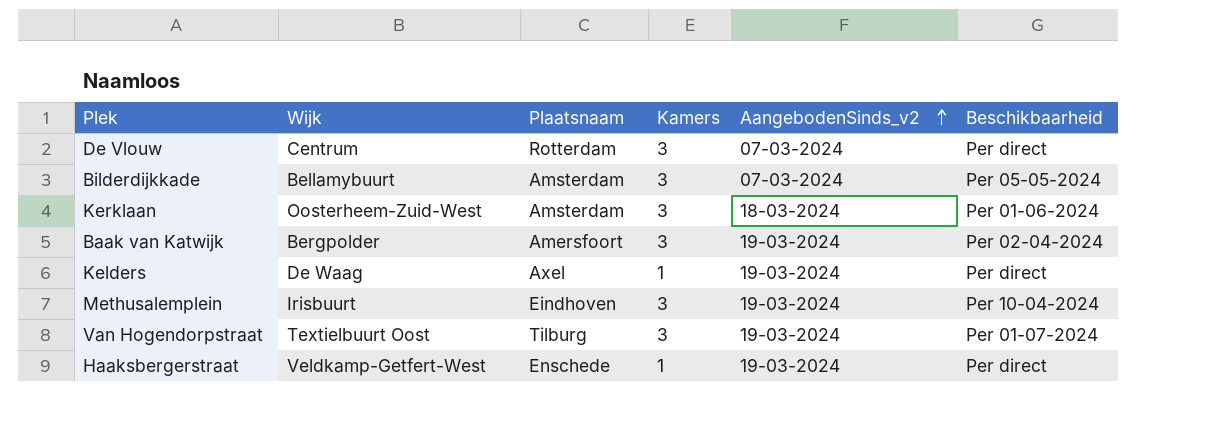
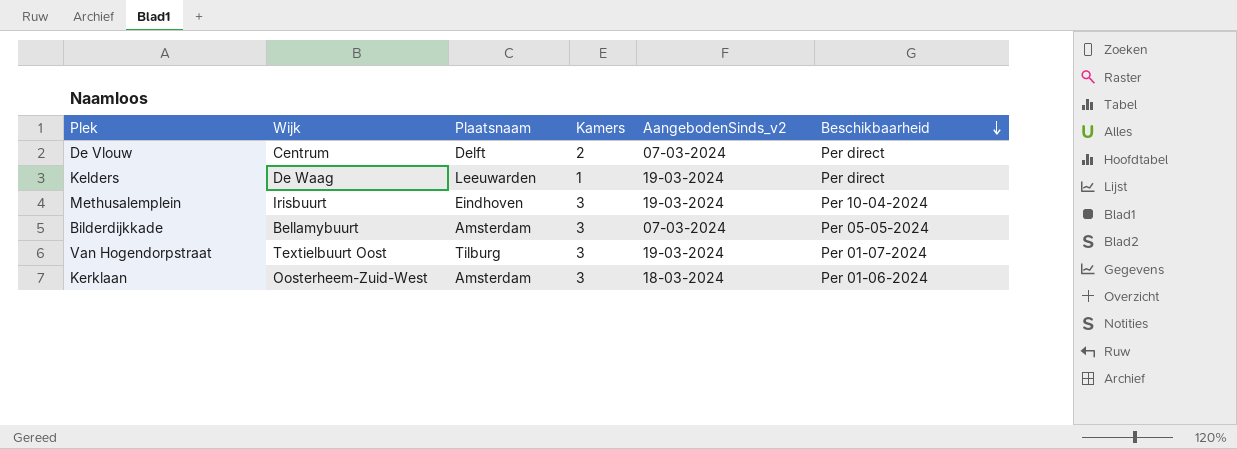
row order: AangebodenSinds_v2 ascending -> Beschikbaarheid descending
row Baak van Katwijk: Bergpolder | Amersfoort | 3 | 19-03-2024 | Per 02-04-2024 -> none
row Haaksbergerstraat: Veldkamp-Getfert-West | Enschede | 1 | 19-03-2024 | Per direct -> none
De Vlouw | Plaatsnaam: Rotterdam -> Delft
De Vlouw | Kamers: 3 -> 2
Kelders | Plaatsnaam: Axel -> Leeuwarden

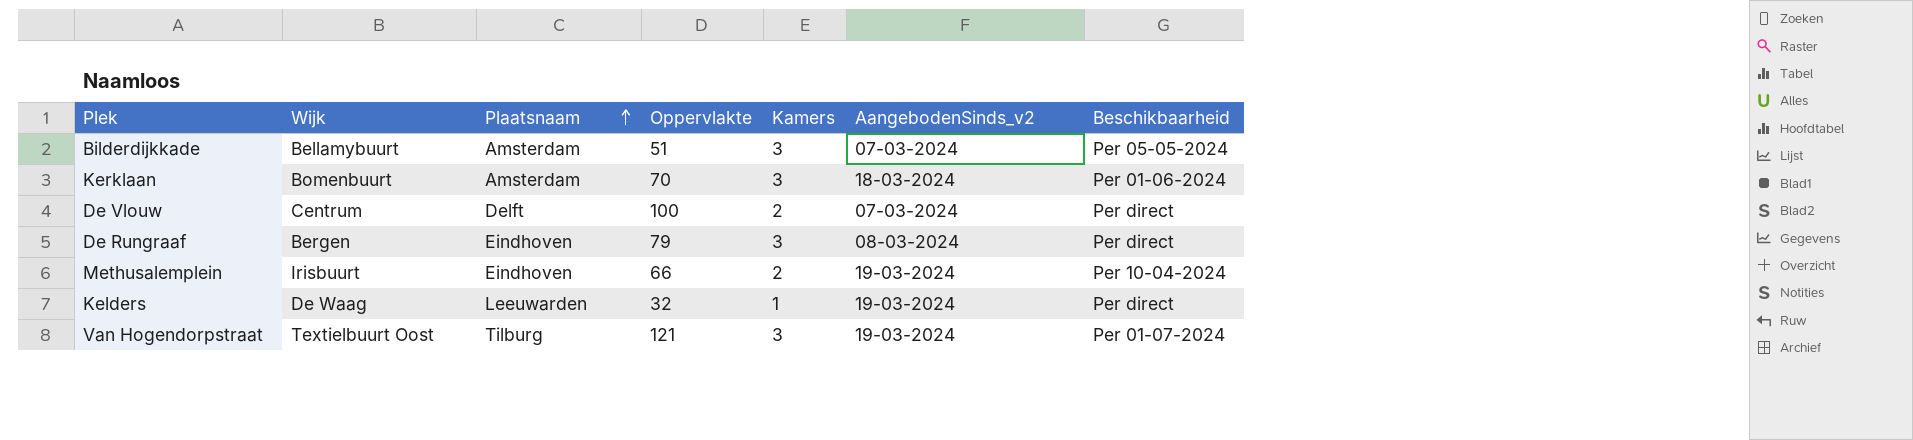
row order: Beschikbaarheid descending -> Plaatsnaam ascending
column Oppervlakte | position: none -> 4
Kerklaan | Wijk: Oosterheem-Zuid-West -> Bomenbuurt
row De Rungraaf: none -> Bergen | Eindhoven | 79 | 3 | 08-03-2024 | Per direct
Methusalemplein | Kamers: 3 -> 2

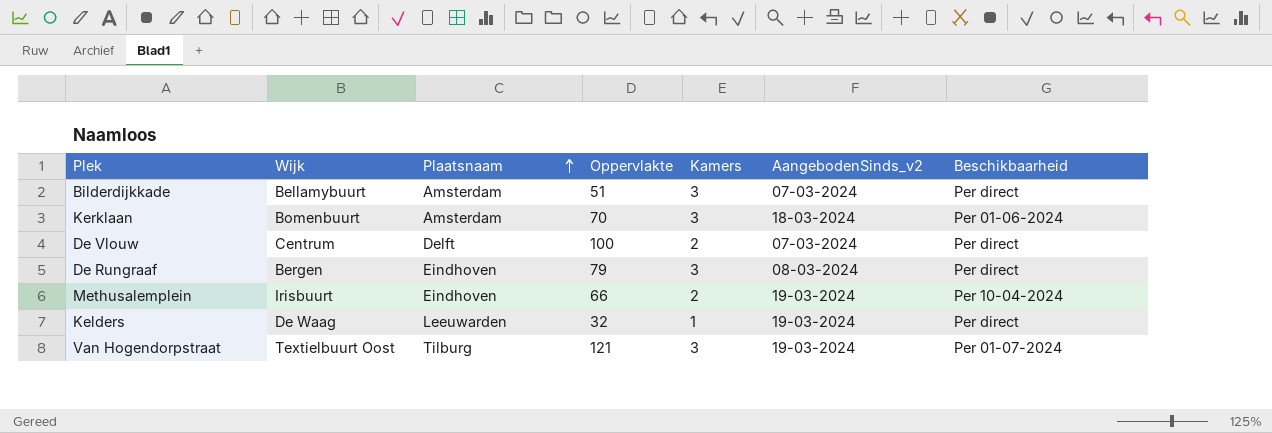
Bilderdijkkade | Beschikbaarheid: Per 05-05-2024 -> Per direct

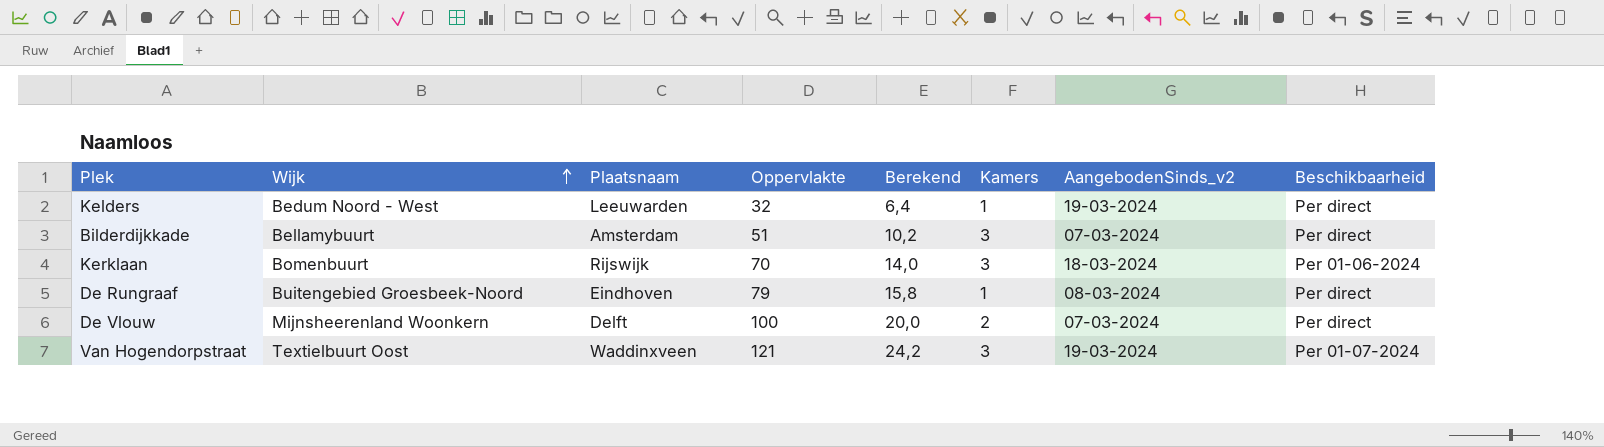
row order: Plaatsnaam ascending -> Wijk ascending
column Berekend | formula: none -> [Oppervlakte] * 0,2
row Methusalemplein: Irisbuurt | Eindhoven | 66 | 2 | 19-03-2024 | Per 10-04-2024 -> none
Kelders | Wijk: De Waag -> Bedum Noord - West
Kerklaan | Plaatsnaam: Amsterdam -> Rijswijk
De Rungraaf | Wijk: Bergen -> Buitengebied Groesbeek-Noord
De Rungraaf | Kamers: 3 -> 1
De Vlouw | Wijk: Centrum -> Mijnsheerenland Woonkern
Van Hogendorpstraat | Plaatsnaam: Tilburg -> Waddinxveen

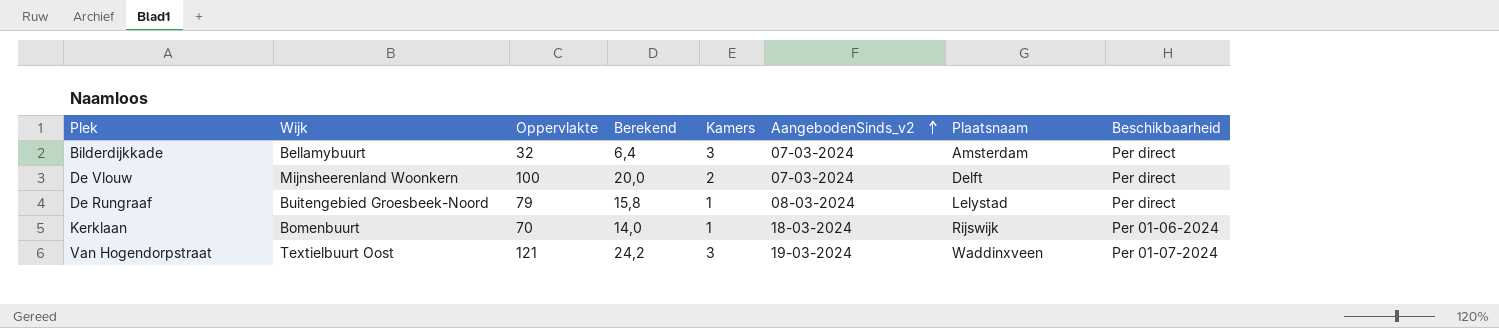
row order: Wijk ascending -> AangebodenSinds_v2 ascending
column Plaatsnaam | position: 3 -> 7
row Kelders: Bedum Noord - West | Leeuwarden | 32 | 6,4 | 1 | 19-03-2024 | Per direct -> none
Bilderdijkkade | Oppervlakte: 51 -> 32
Bilderdijkkade | Berekend: 10,2 -> 6,4
De Rungraaf | Plaatsnaam: Eindhoven -> Lelystad
Kerklaan | Kamers: 3 -> 1

